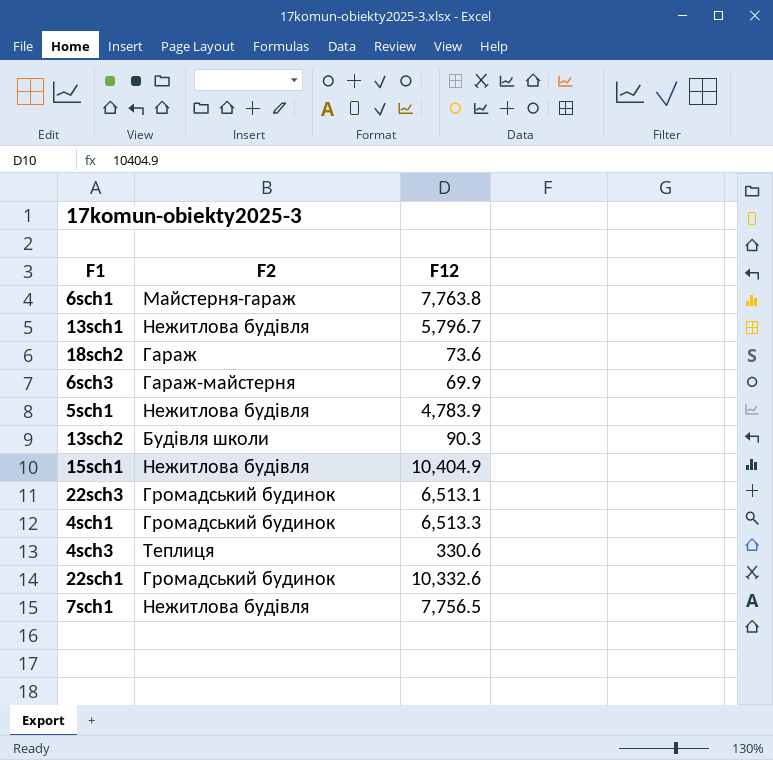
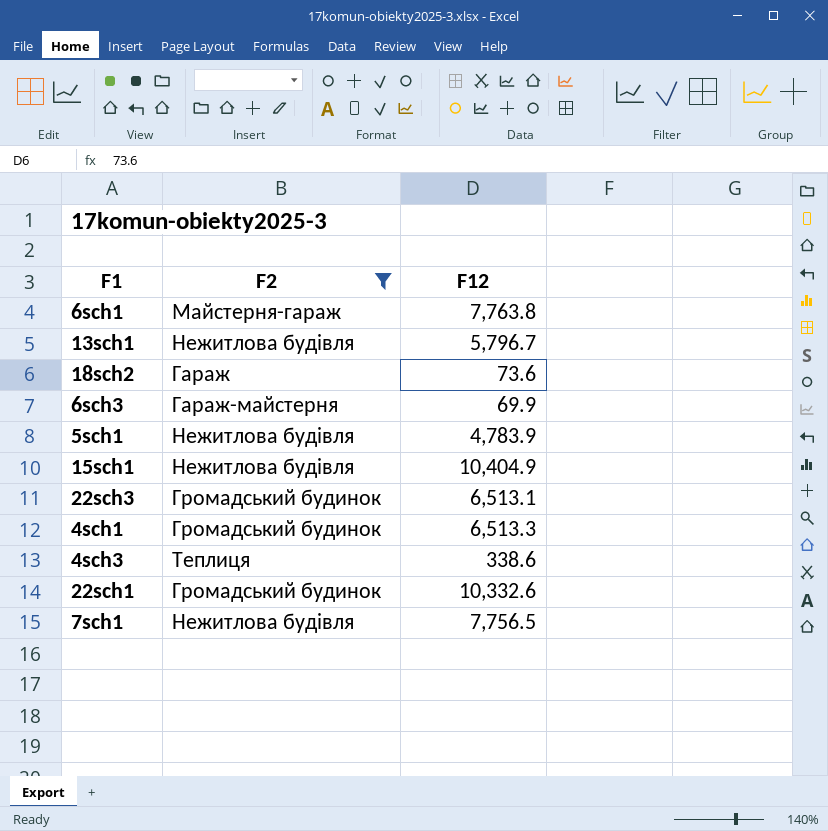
filter: none -> F2 != Будівля школи
4sch3 | F12: 330.6 -> 338.6

